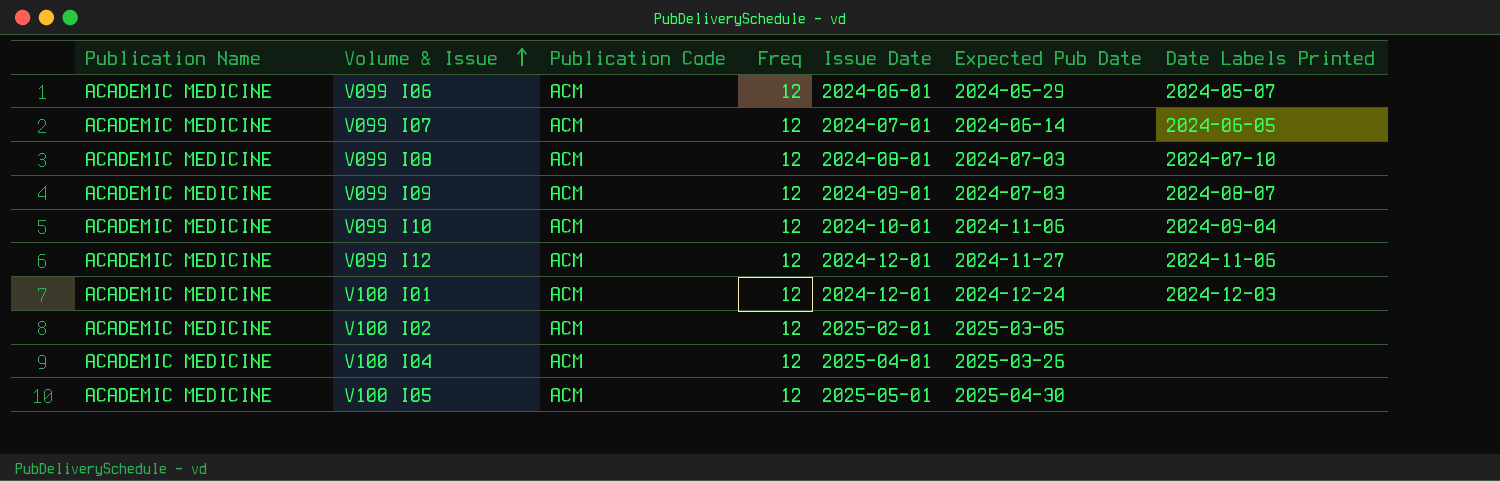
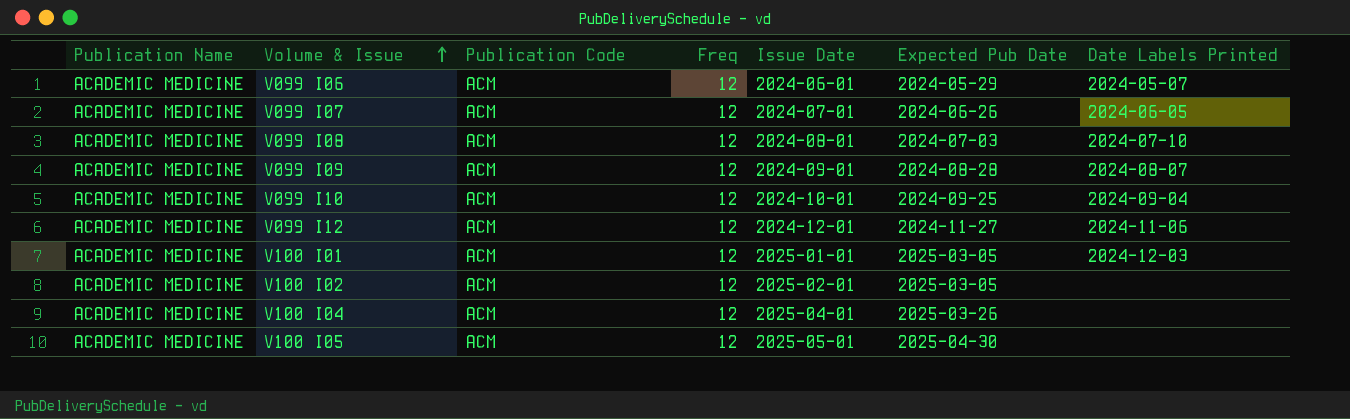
V099 I07 | Expected Pub Date: 2024-06-14 -> 2024-06-26
V099 I09 | Expected Pub Date: 2024-07-03 -> 2024-08-28
V099 I10 | Expected Pub Date: 2024-11-06 -> 2024-09-25
V100 I01 | Issue Date: 2024-12-01 -> 2025-01-01
V100 I01 | Expected Pub Date: 2024-12-24 -> 2025-03-05

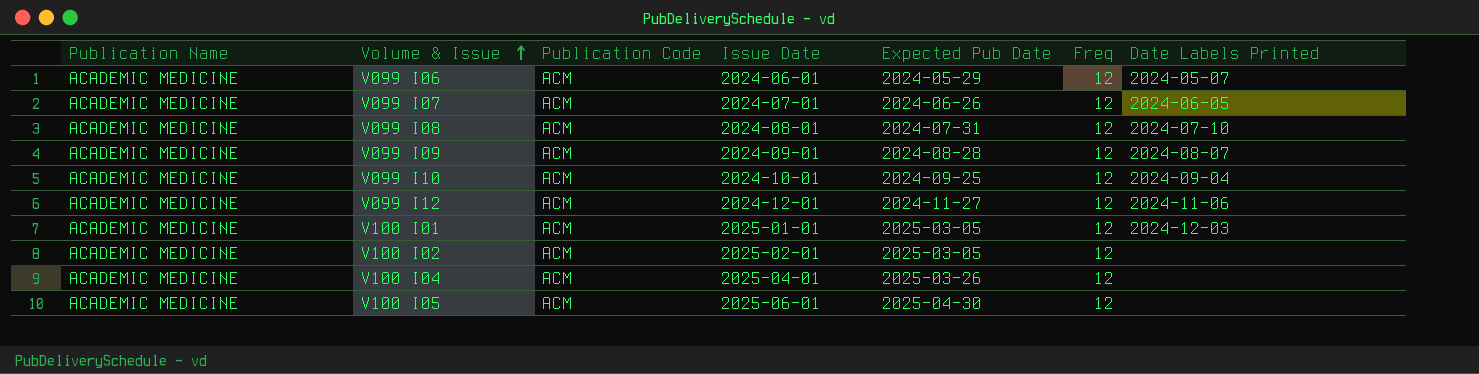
column Freq | position: 4 -> 6
V099 I08 | Expected Pub Date: 2024-07-03 -> 2024-07-31
V100 I05 | Issue Date: 2025-05-01 -> 2025-06-01

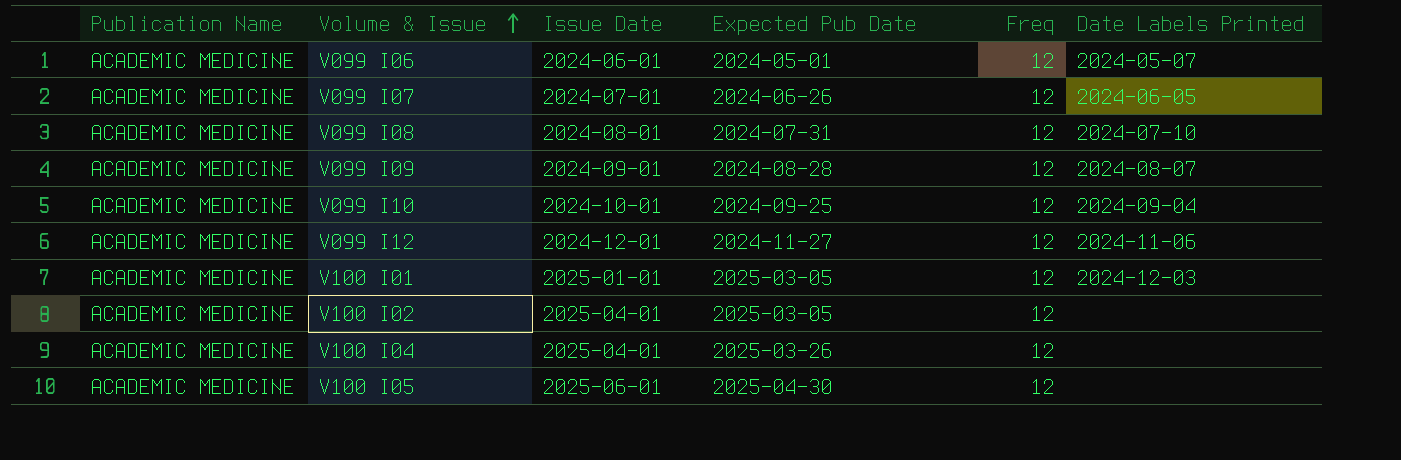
column Publication Code | position: 3 -> none
V099 I06 | Expected Pub Date: 2024-05-29 -> 2024-05-01
V100 I02 | Issue Date: 2025-02-01 -> 2025-04-01

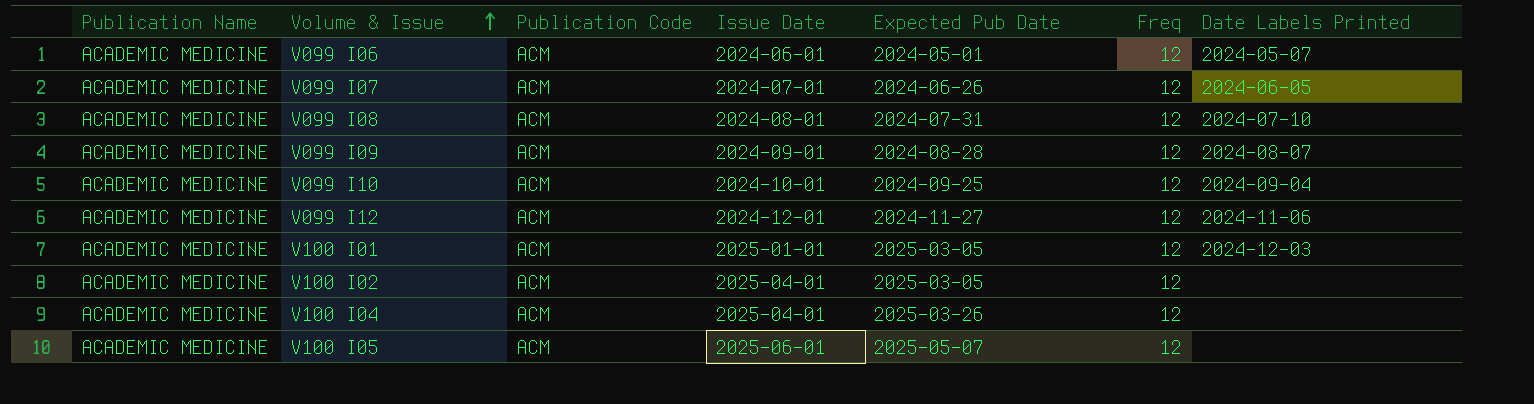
column Publication Code | position: none -> 3
V100 I05 | Expected Pub Date: 2025-04-30 -> 2025-05-07

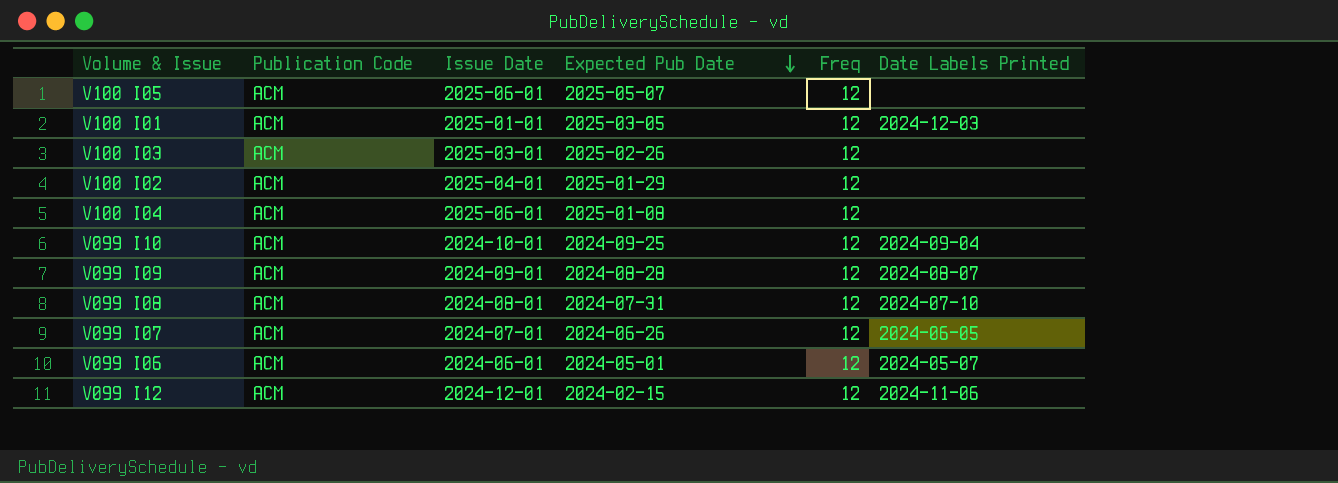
row order: Volume & Issue ascending -> Expected Pub Date descending
column Publication Name | position: 1 -> none
row V100 I03: none -> ACM | 2025-03-01 | 2025-02-26 | 12 | none
V100 I02 | Expected Pub Date: 2025-03-05 -> 2025-01-29
V100 I04 | Issue Date: 2025-04-01 -> 2025-06-01
V100 I04 | Expected Pub Date: 2025-03-26 -> 2025-01-08
V099 I12 | Expected Pub Date: 2024-11-27 -> 2024-02-15

